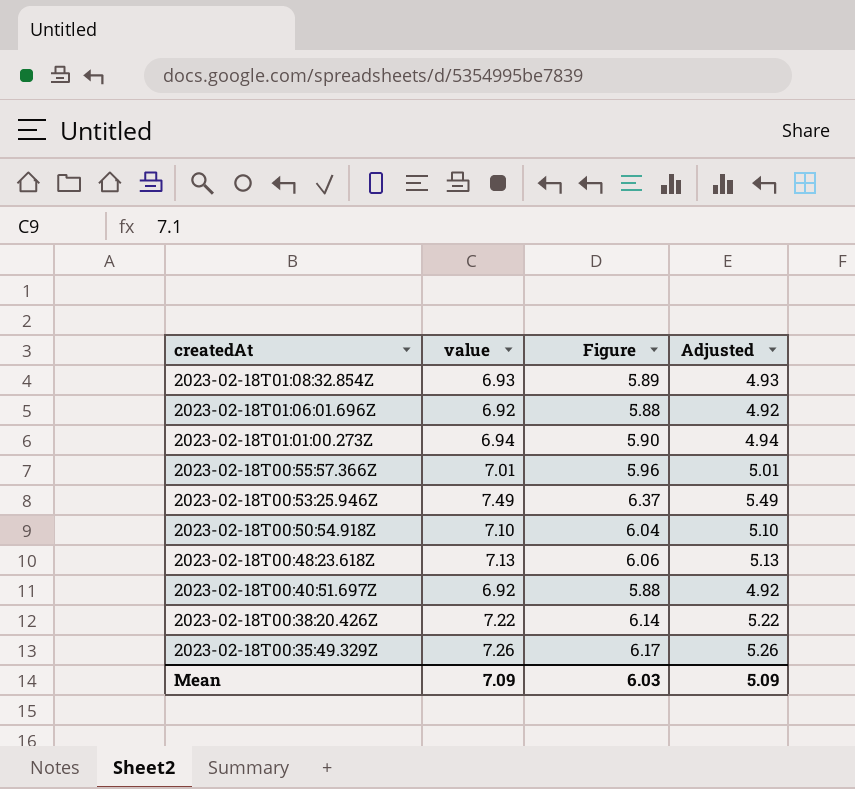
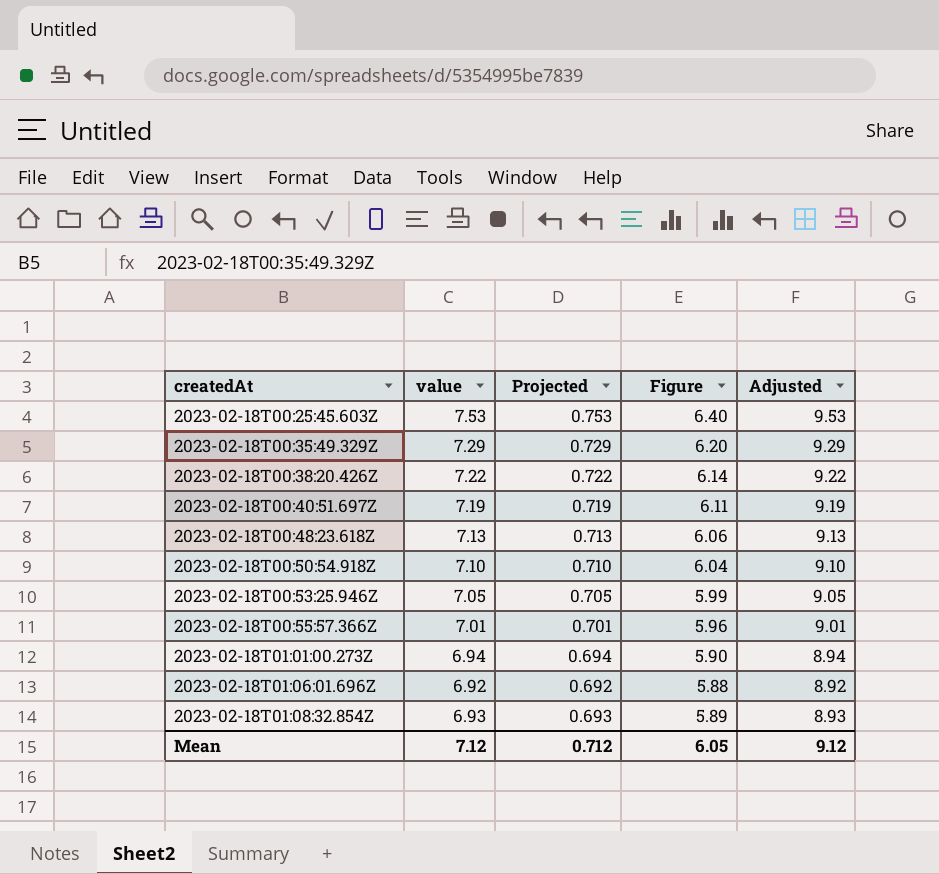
row order: createdAt descending -> createdAt ascending
column Projected | formula: none -> [value] * 0.1
column Adjusted | formula: [value] - 2 -> [value] + 2
row 2023-02-18T00:25:45.603Z: none -> 7.53 | 0.753 | 6.40 | 9.53
2023-02-18T00:35:49.329Z | value: 7.26 -> 7.29
2023-02-18T00:35:49.329Z | Figure: 6.17 -> 6.20
2023-02-18T00:40:51.697Z | value: 6.92 -> 7.19
2023-02-18T00:40:51.697Z | Figure: 5.88 -> 6.11
2023-02-18T00:53:25.946Z | value: 7.49 -> 7.05
2023-02-18T00:53:25.946Z | Figure: 6.37 -> 5.99
Mean | value: 7.09 -> 7.12
Mean | Figure: 6.03 -> 6.05
Mean | Adjusted: 5.09 -> 9.12

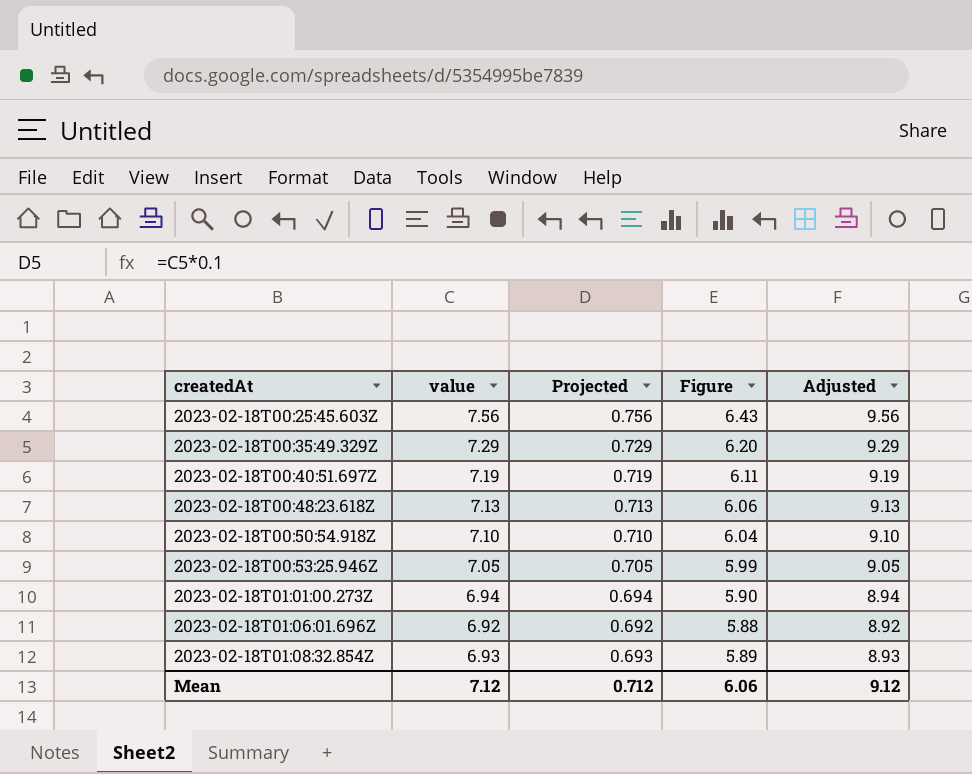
row 2023-02-18T00:38:20.426Z: 7.22 | 0.722 | 6.14 | 9.22 -> none
row 2023-02-18T00:55:57.366Z: 7.01 | 0.701 | 5.96 | 9.01 -> none
2023-02-18T00:25:45.603Z | value: 7.53 -> 7.56
2023-02-18T00:25:45.603Z | Projected: 0.753 -> 0.756
2023-02-18T00:25:45.603Z | Figure: 6.40 -> 6.43
2023-02-18T00:25:45.603Z | Adjusted: 9.53 -> 9.56
Mean | Figure: 6.05 -> 6.06

